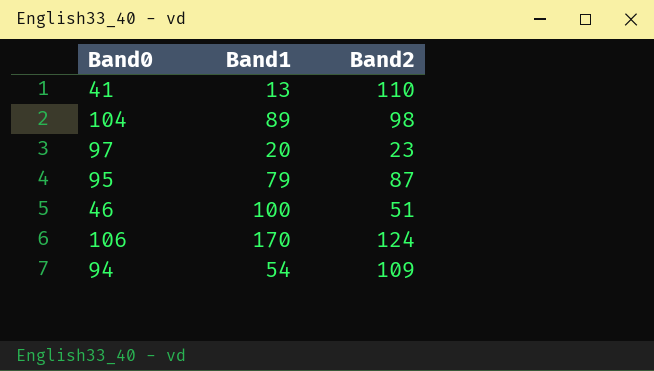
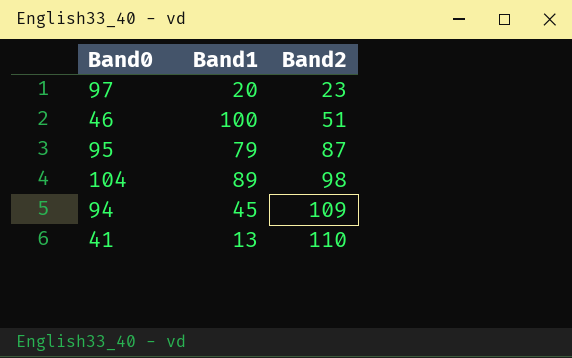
row order: none -> Band2 ascending
row 106: 170 | 124 -> none
94 | Band1: 54 -> 45

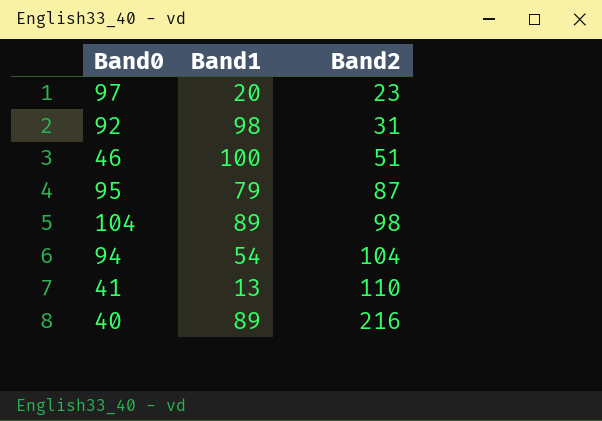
row 92: none -> 98 | 31
94 | Band1: 45 -> 54
94 | Band2: 109 -> 104
row 40: none -> 89 | 216

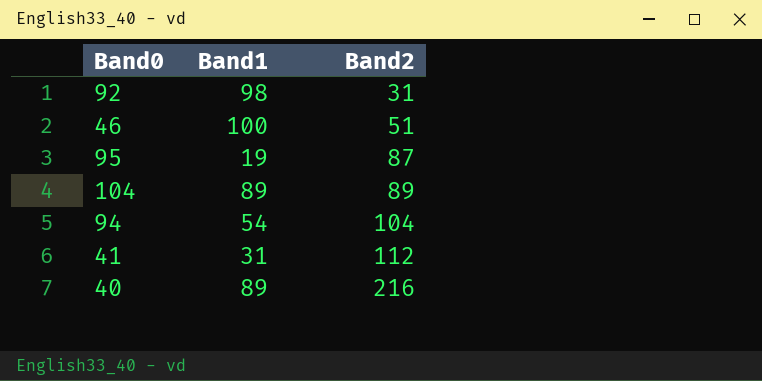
row 97: 20 | 23 -> none
95 | Band1: 79 -> 19
104 | Band2: 98 -> 89
41 | Band1: 13 -> 31
41 | Band2: 110 -> 112

